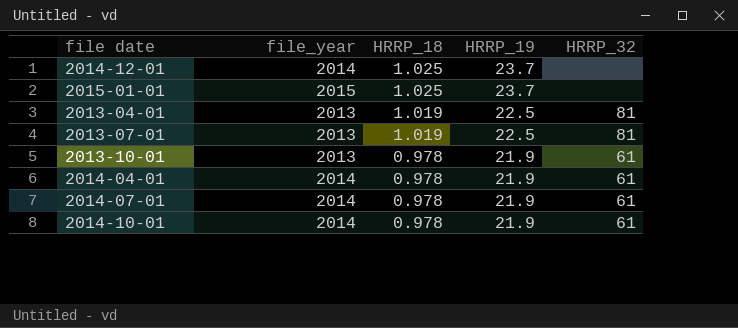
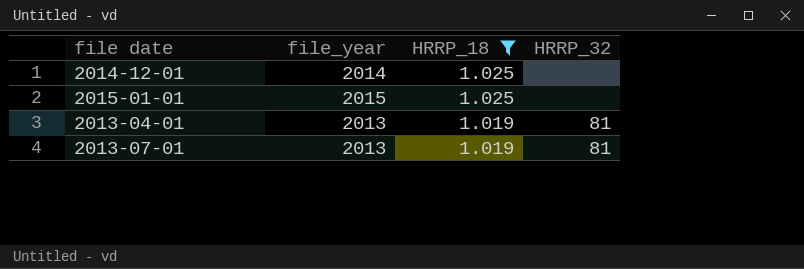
filter: none -> HRRP_18 != 0.978
column HRRP_19 | position: 4 -> none

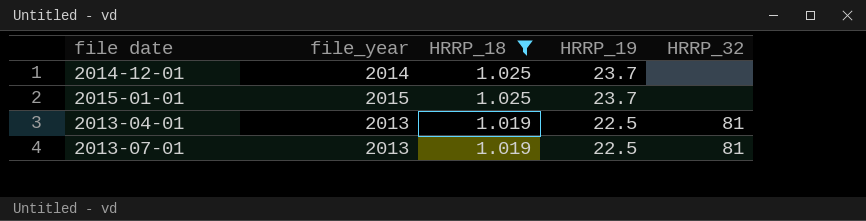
column HRRP_19 | position: none -> 4

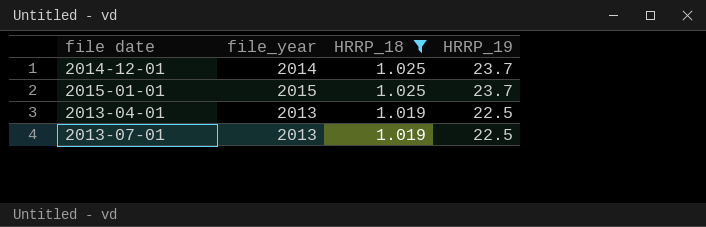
column HRRP_32 | position: 5 -> none

